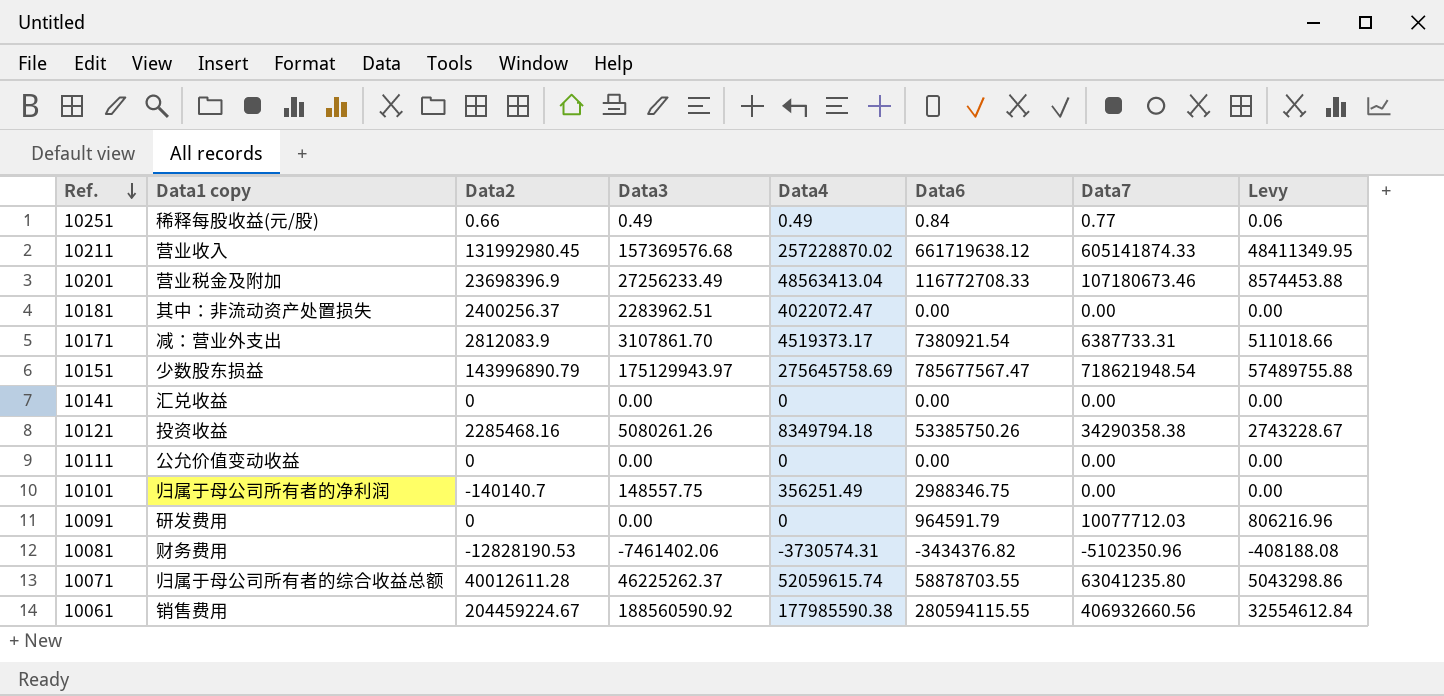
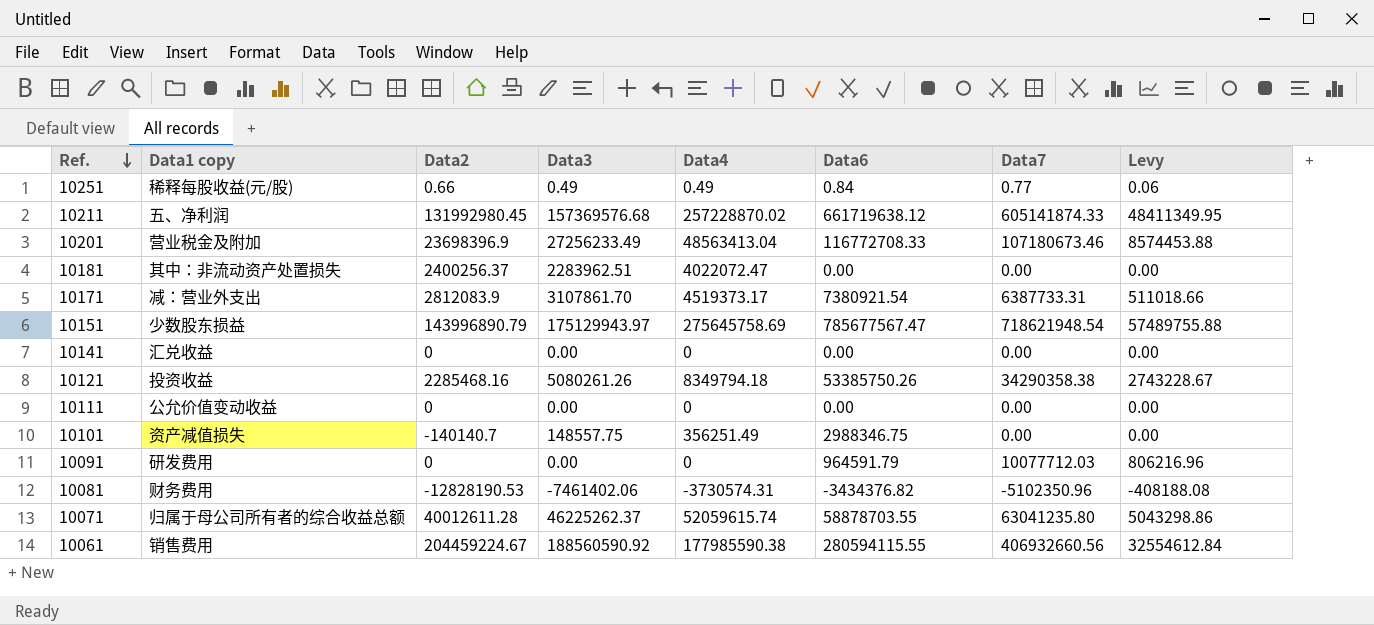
10211 | Data1 copy: 营业收入 -> 五、净利润
10101 | Data1 copy: 归属于母公司所有者的净利润 -> 资产减值损失

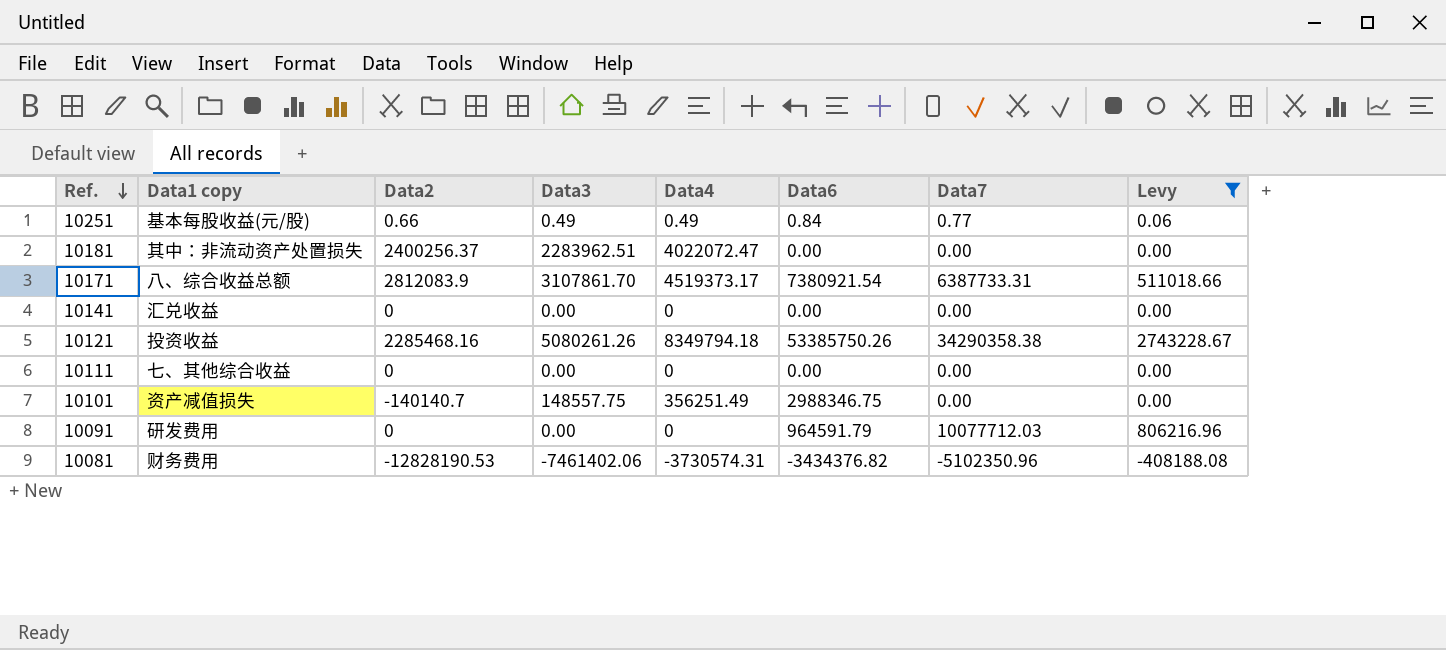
filter: none -> Levy <= 2743228.67
10251 | Data1 copy: 稀释每股收益(元/股) -> 基本每股收益(元/股)
10171 | Data1 copy: 减：营业外支出 -> 八、综合收益总额
10111 | Data1 copy: 公允价值变动收益 -> 七、其他综合收益

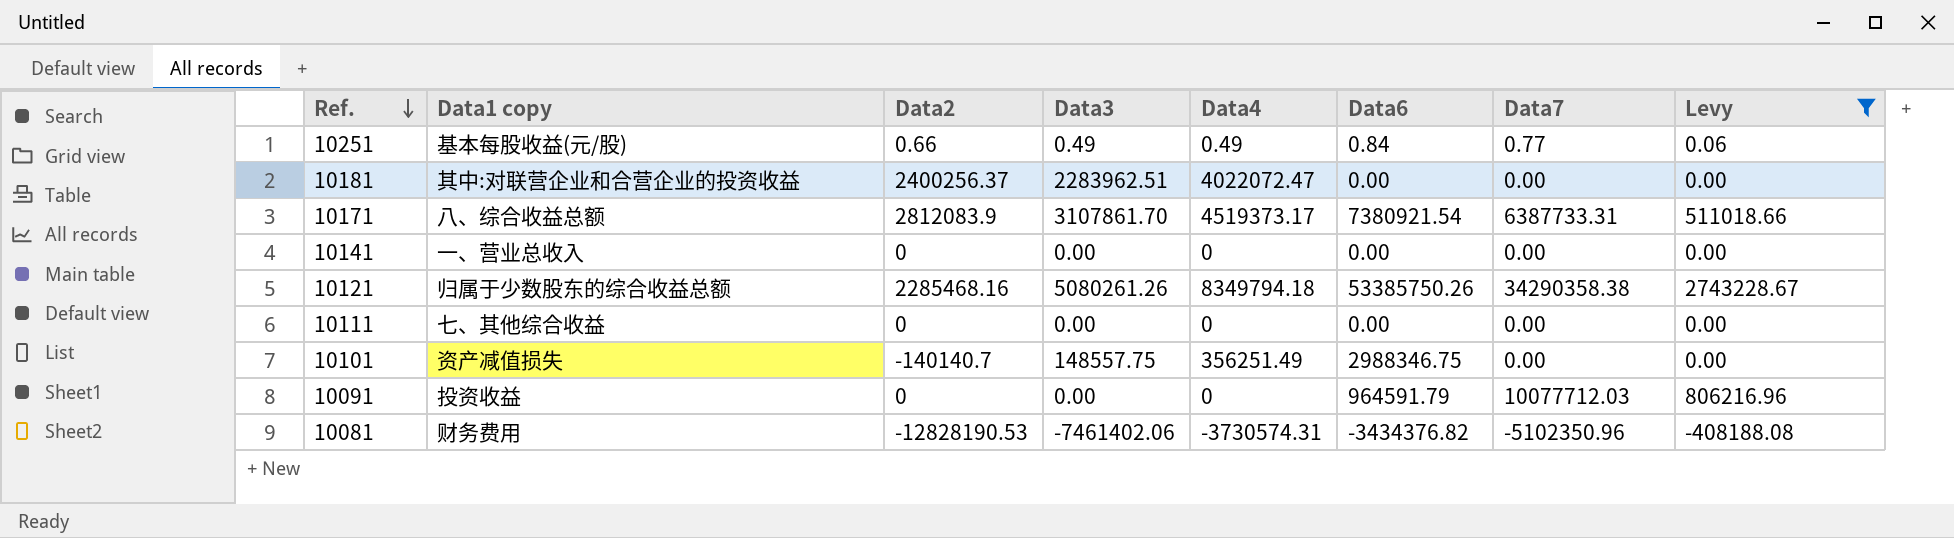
10181 | Data1 copy: 其中：非流动资产处置损失 -> 其中:对联营企业和合营企业的投资收益
10141 | Data1 copy: 汇兑收益 -> 一、营业总收入
10121 | Data1 copy: 投资收益 -> 归属于少数股东的综合收益总额
10091 | Data1 copy: 研发费用 -> 投资收益

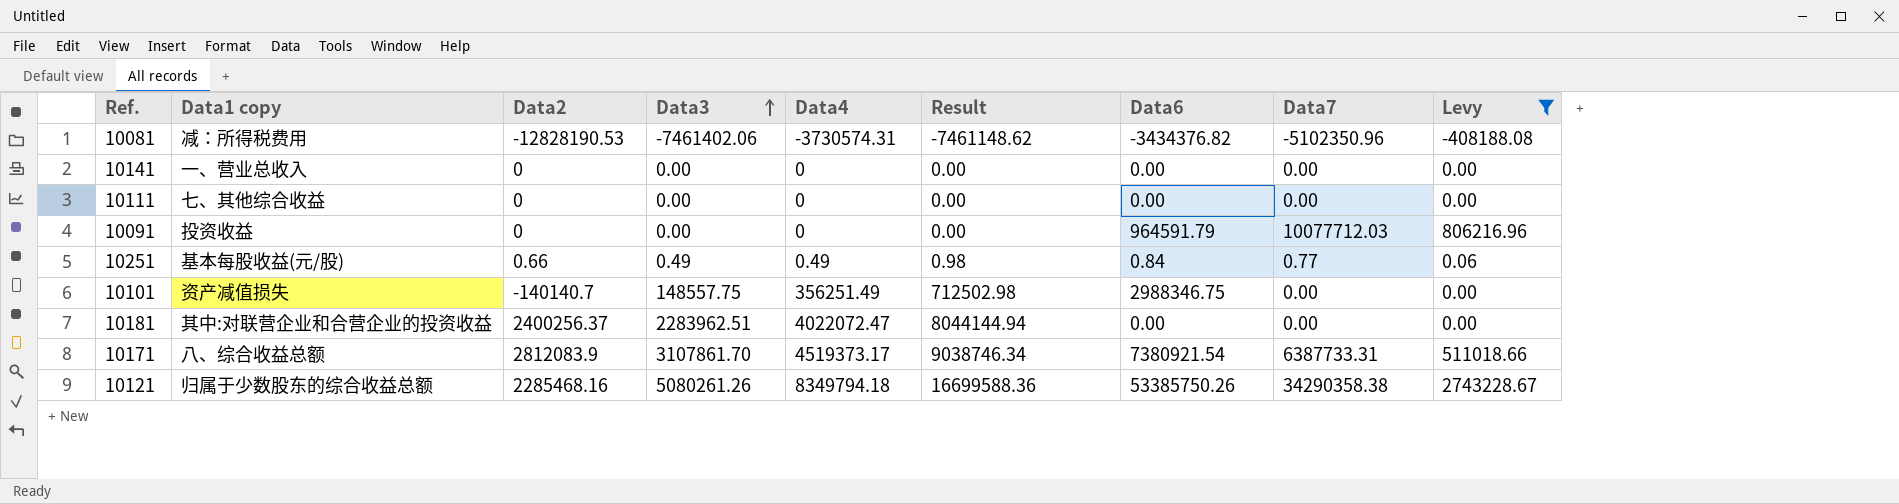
row order: Ref. descending -> Data3 ascending
column Result | formula: none -> [Data4] * 2
10081 | Data1 copy: 财务费用 -> 减：所得税费用

